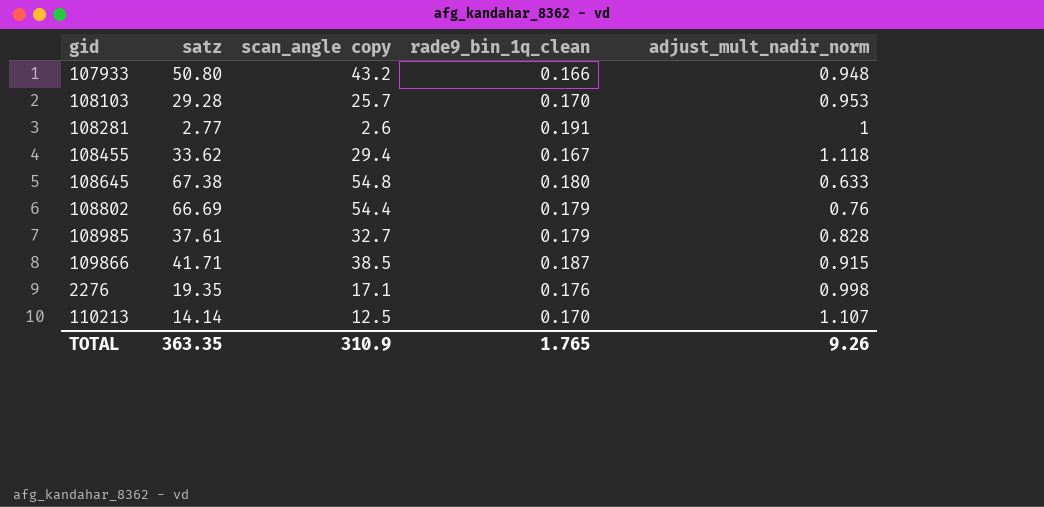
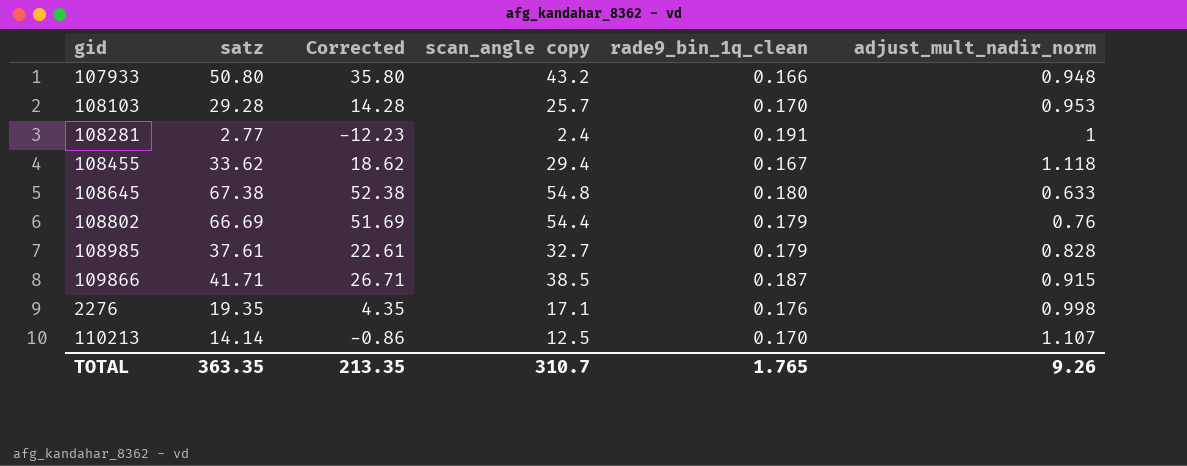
column Corrected | formula: none -> [satz] - 15
108281 | scan_angle copy: 2.6 -> 2.4
TOTAL | scan_angle copy: 310.9 -> 310.7

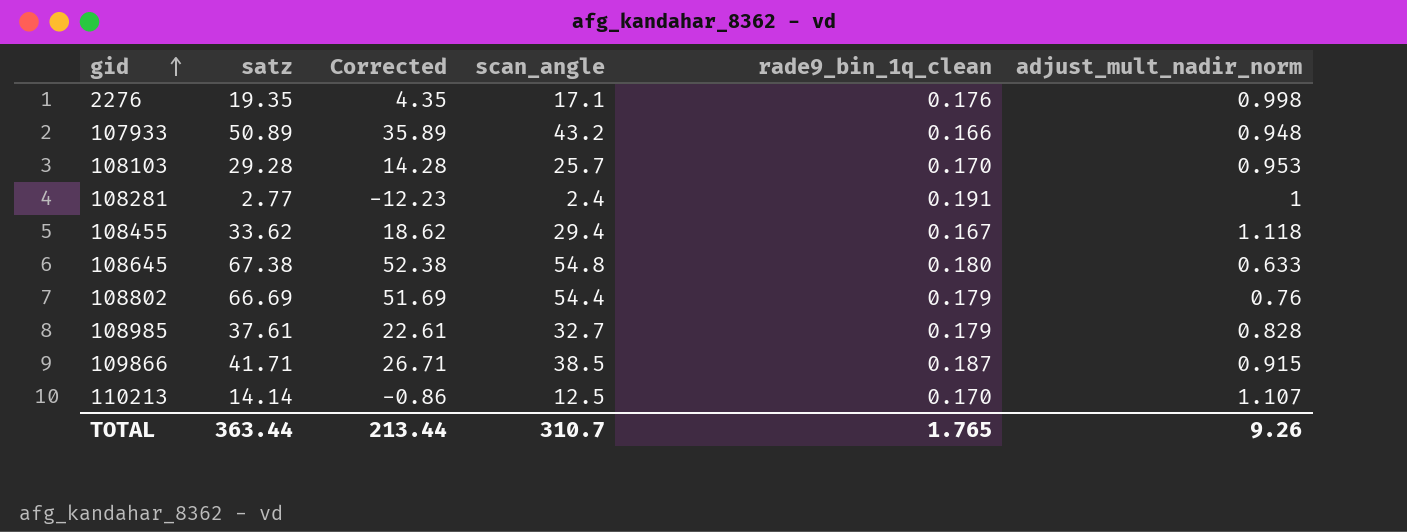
row order: none -> gid ascending
column name: scan_angle copy -> scan_angle
107933 | satz: 50.80 -> 50.89
107933 | Corrected: 35.80 -> 35.89
TOTAL | satz: 363.35 -> 363.44
TOTAL | Corrected: 213.35 -> 213.44

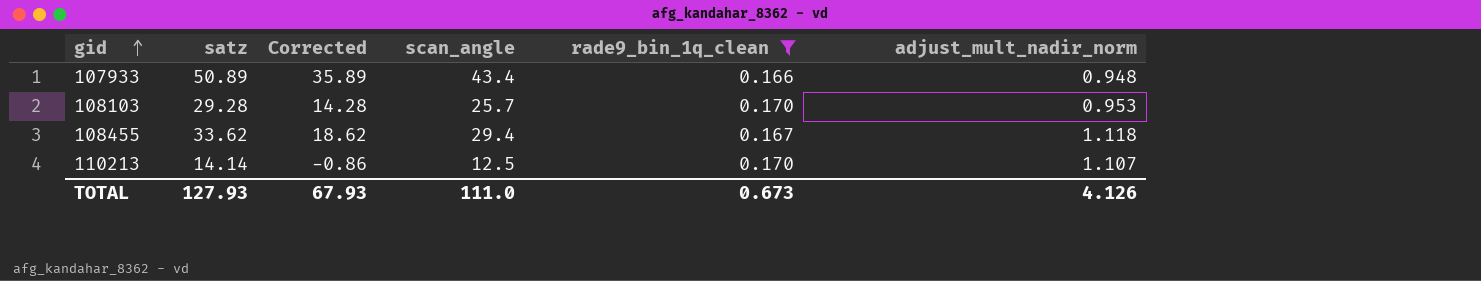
filter: none -> rade9_bin_1q_clean <= 0.170
107933 | scan_angle: 43.2 -> 43.4
TOTAL | satz: 363.44 -> 127.93
TOTAL | Corrected: 213.44 -> 67.93
TOTAL | scan_angle: 310.7 -> 111.0
TOTAL | rade9_bin_1q_clean: 1.765 -> 0.673
TOTAL | adjust_mult_nadir_norm: 9.26 -> 4.126

